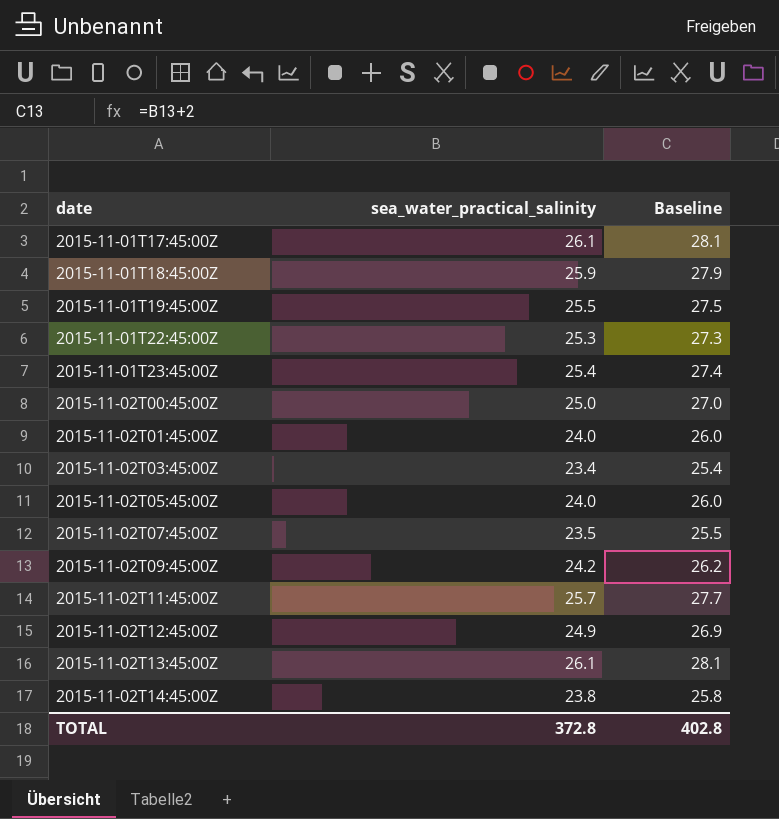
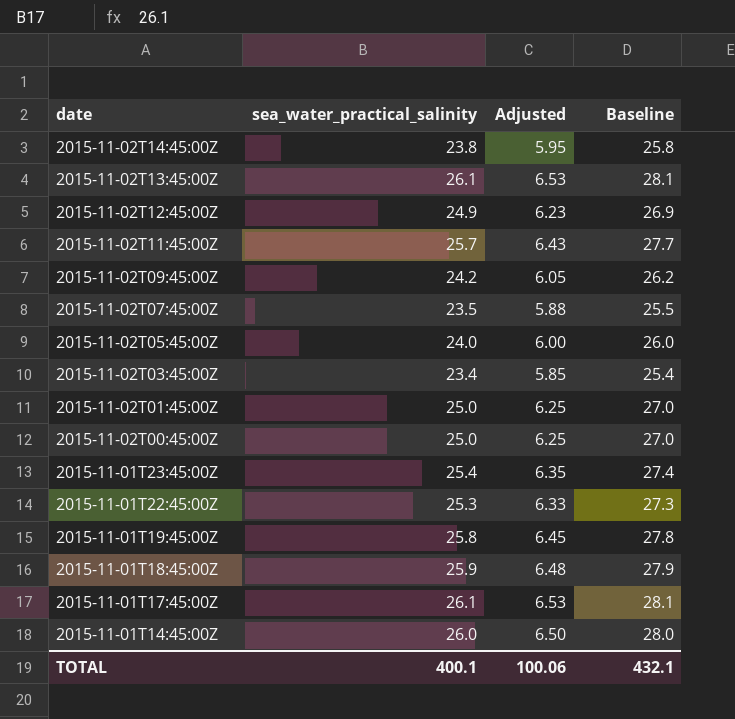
row order: date ascending -> date descending
column Adjusted | formula: none -> [sea_water_practical_salinity] * 0.25
2015-11-02T01:45:00Z | sea_water_practical_salinity: 24.0 -> 25.0
2015-11-02T01:45:00Z | Baseline: 26.0 -> 27.0
2015-11-01T19:45:00Z | sea_water_practical_salinity: 25.5 -> 25.8
2015-11-01T19:45:00Z | Baseline: 27.5 -> 27.8
row 2015-11-01T14:45:00Z: none -> 26.0 | 6.50 | 28.0
TOTAL | sea_water_practical_salinity: 372.8 -> 400.1
TOTAL | Baseline: 402.8 -> 432.1

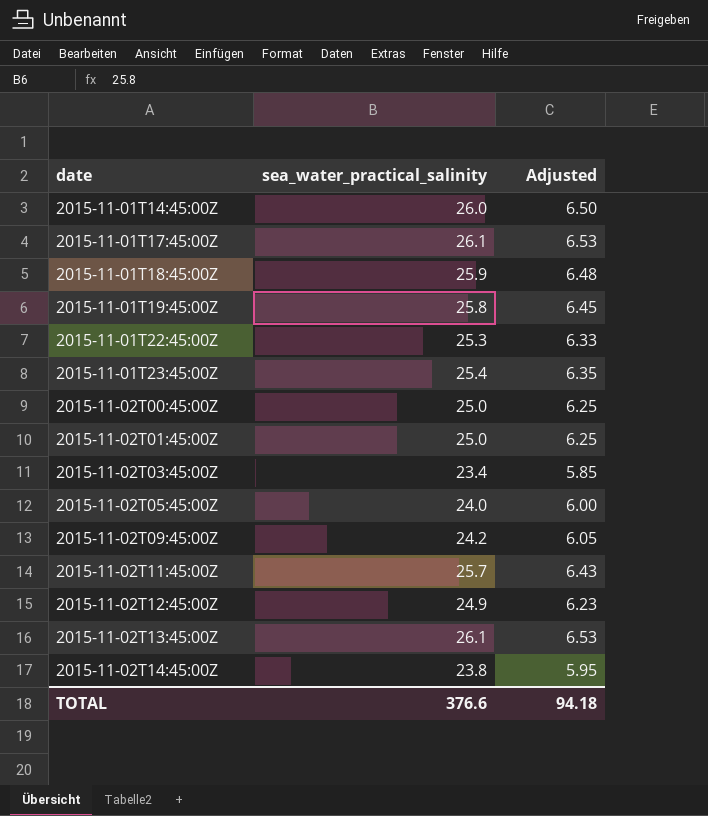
row order: date descending -> date ascending
column Baseline | formula: [sea_water_practical_salinity] + 2 -> none
row 2015-11-02T07:45:00Z: 23.5 | 5.88 | 25.5 -> none
TOTAL | sea_water_practical_salinity: 400.1 -> 376.6
TOTAL | Adjusted: 100.06 -> 94.18

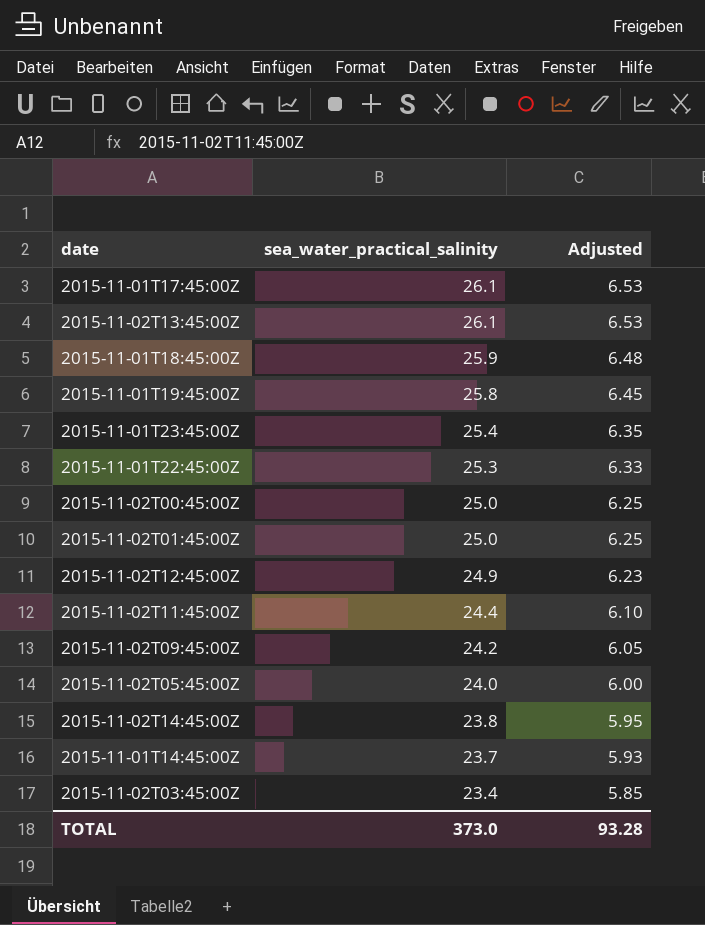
row order: date ascending -> sea_water_practical_salinity descending
2015-11-02T11:45:00Z | sea_water_practical_salinity: 25.7 -> 24.4
2015-11-02T11:45:00Z | Adjusted: 6.43 -> 6.10
2015-11-01T14:45:00Z | sea_water_practical_salinity: 26.0 -> 23.7
2015-11-01T14:45:00Z | Adjusted: 6.50 -> 5.93
TOTAL | sea_water_practical_salinity: 376.6 -> 373.0
TOTAL | Adjusted: 94.18 -> 93.28

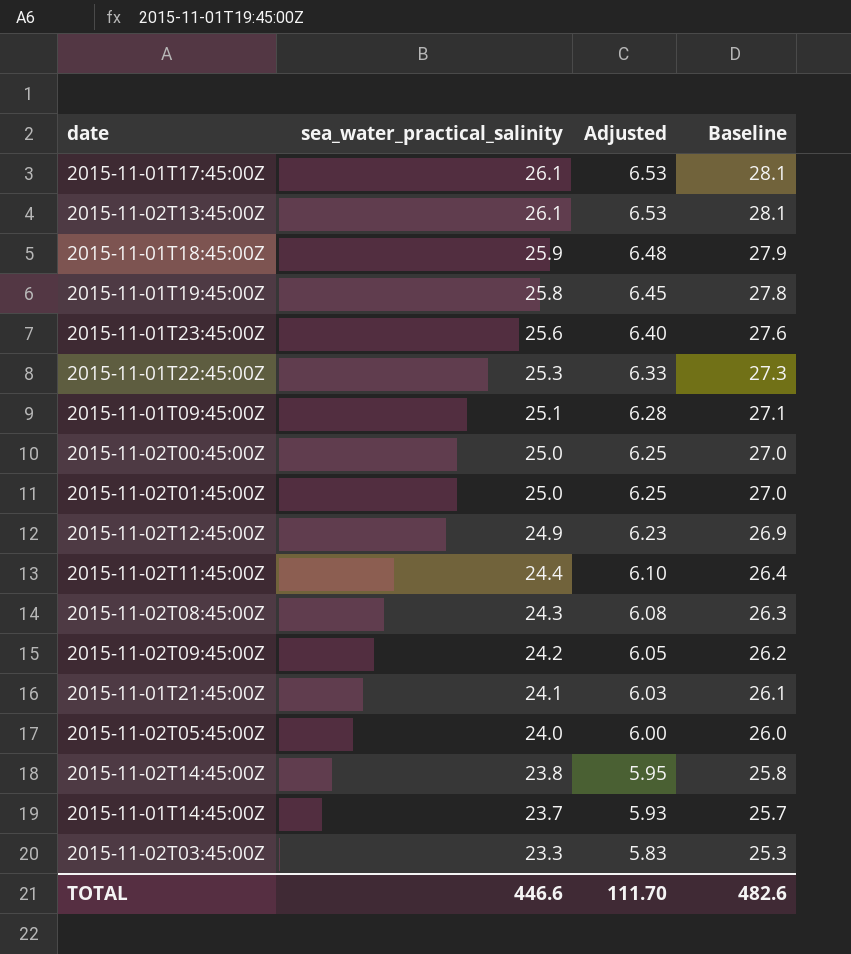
column Baseline | formula: none -> [sea_water_practical_salinity] + 2
2015-11-01T23:45:00Z | sea_water_practical_salinity: 25.4 -> 25.6
2015-11-01T23:45:00Z | Adjusted: 6.35 -> 6.40
row 2015-11-01T09:45:00Z: none -> 25.1 | 6.28 | 27.1
row 2015-11-02T08:45:00Z: none -> 24.3 | 6.08 | 26.3
row 2015-11-01T21:45:00Z: none -> 24.1 | 6.03 | 26.1
2015-11-02T03:45:00Z | sea_water_practical_salinity: 23.4 -> 23.3
2015-11-02T03:45:00Z | Adjusted: 5.85 -> 5.83
TOTAL | sea_water_practical_salinity: 373.0 -> 446.6
TOTAL | Adjusted: 93.28 -> 111.70

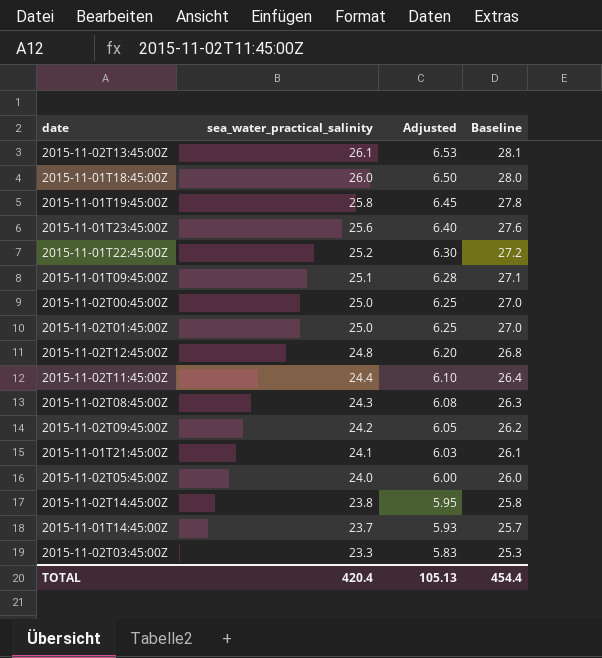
row 2015-11-01T17:45:00Z: 26.1 | 6.53 | 28.1 -> none
2015-11-01T18:45:00Z | sea_water_practical_salinity: 25.9 -> 26.0
2015-11-01T18:45:00Z | Adjusted: 6.48 -> 6.50
2015-11-01T18:45:00Z | Baseline: 27.9 -> 28.0
2015-11-01T22:45:00Z | sea_water_practical_salinity: 25.3 -> 25.2
2015-11-01T22:45:00Z | Adjusted: 6.33 -> 6.30
2015-11-01T22:45:00Z | Baseline: 27.3 -> 27.2
2015-11-02T12:45:00Z | sea_water_practical_salinity: 24.9 -> 24.8
2015-11-02T12:45:00Z | Adjusted: 6.23 -> 6.20
2015-11-02T12:45:00Z | Baseline: 26.9 -> 26.8
TOTAL | sea_water_practical_salinity: 446.6 -> 420.4
TOTAL | Adjusted: 111.70 -> 105.13
TOTAL | Baseline: 482.6 -> 454.4

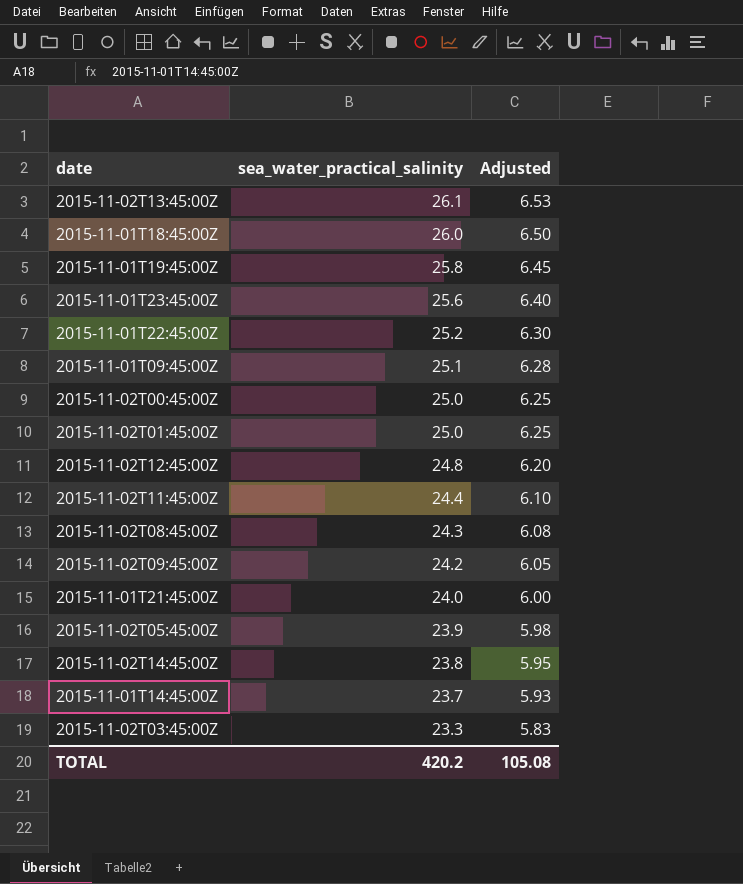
column Baseline | formula: [sea_water_practical_salinity] + 2 -> none
2015-11-01T21:45:00Z | sea_water_practical_salinity: 24.1 -> 24.0
2015-11-01T21:45:00Z | Adjusted: 6.03 -> 6.00
2015-11-02T05:45:00Z | sea_water_practical_salinity: 24.0 -> 23.9
2015-11-02T05:45:00Z | Adjusted: 6.00 -> 5.98
TOTAL | sea_water_practical_salinity: 420.4 -> 420.2
TOTAL | Adjusted: 105.13 -> 105.08

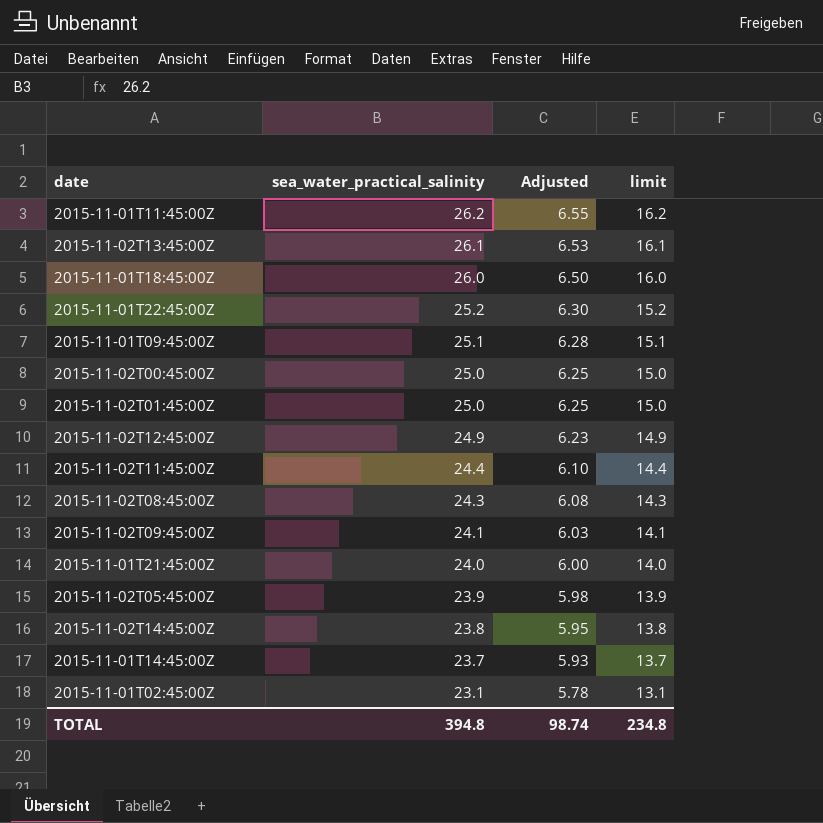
column limit | formula: none -> [sea_water_practical_salinity] - 10
row 2015-11-01T19:45:00Z: 25.8 | 6.45 -> none
row 2015-11-01T23:45:00Z: 25.6 | 6.40 -> none
row 2015-11-02T03:45:00Z: 23.3 | 5.83 -> none
row 2015-11-01T11:45:00Z: none -> 26.2 | 6.55 | 16.2
2015-11-02T12:45:00Z | sea_water_practical_salinity: 24.8 -> 24.9
2015-11-02T12:45:00Z | Adjusted: 6.20 -> 6.23
2015-11-02T09:45:00Z | sea_water_practical_salinity: 24.2 -> 24.1
2015-11-02T09:45:00Z | Adjusted: 6.05 -> 6.03
row 2015-11-01T02:45:00Z: none -> 23.1 | 5.78 | 13.1
TOTAL | sea_water_practical_salinity: 420.2 -> 394.8
TOTAL | Adjusted: 105.08 -> 98.74

